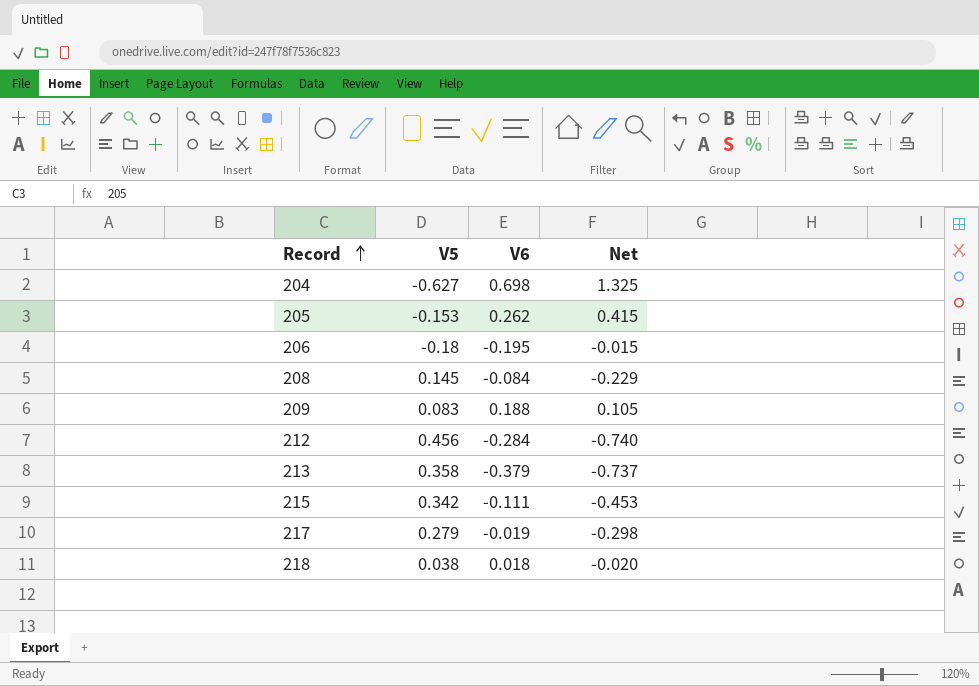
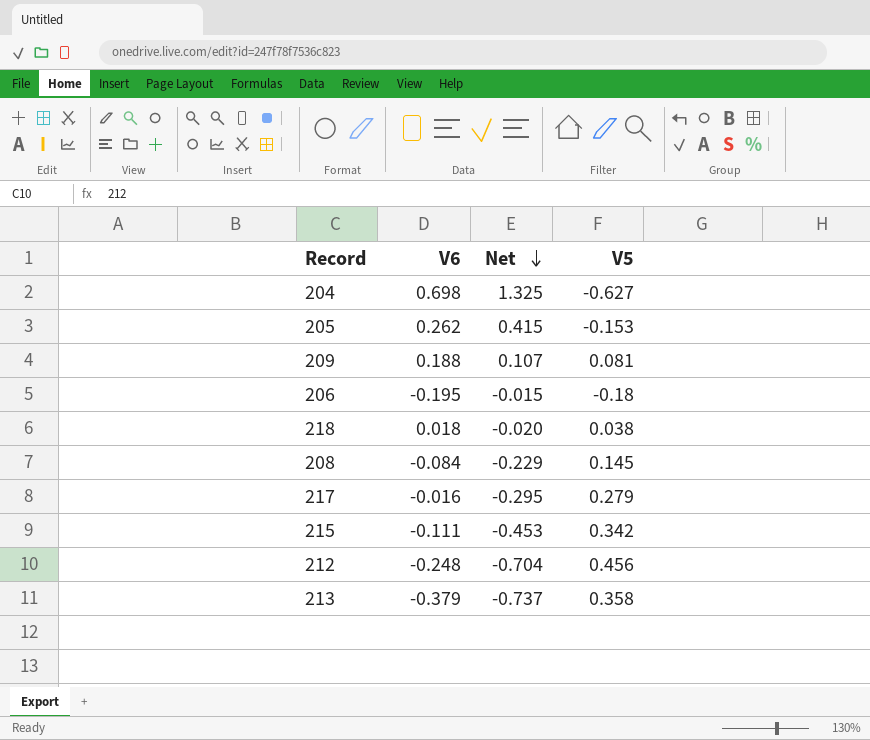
row order: Record ascending -> Net descending
column V5 | position: 2 -> 4
209 | Net: 0.105 -> 0.107
209 | V5: 0.083 -> 0.081
217 | V6: -0.019 -> -0.016
217 | Net: -0.298 -> -0.295
212 | V6: -0.284 -> -0.248
212 | Net: -0.740 -> -0.704

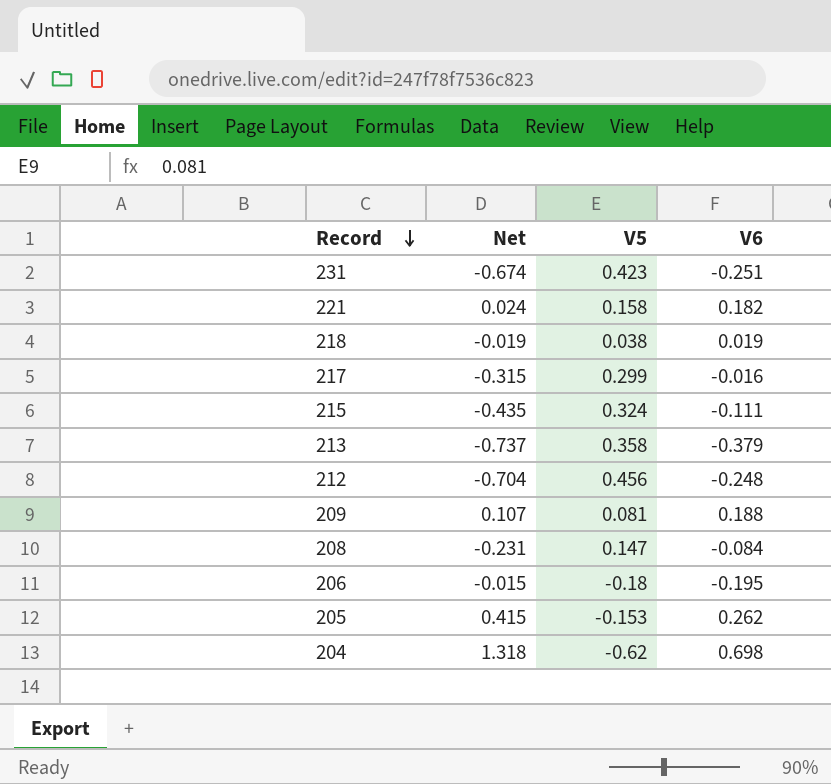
row order: Net descending -> Record descending
column V6 | position: 2 -> 4
row 231: none -> -0.674 | 0.423 | -0.251
row 221: none -> 0.024 | 0.158 | 0.182
218 | Net: -0.020 -> -0.019
218 | V6: 0.018 -> 0.019
217 | Net: -0.295 -> -0.315
217 | V5: 0.279 -> 0.299
215 | Net: -0.453 -> -0.435
215 | V5: 0.342 -> 0.324
208 | Net: -0.229 -> -0.231
208 | V5: 0.145 -> 0.147
204 | Net: 1.325 -> 1.318
204 | V5: -0.627 -> -0.62

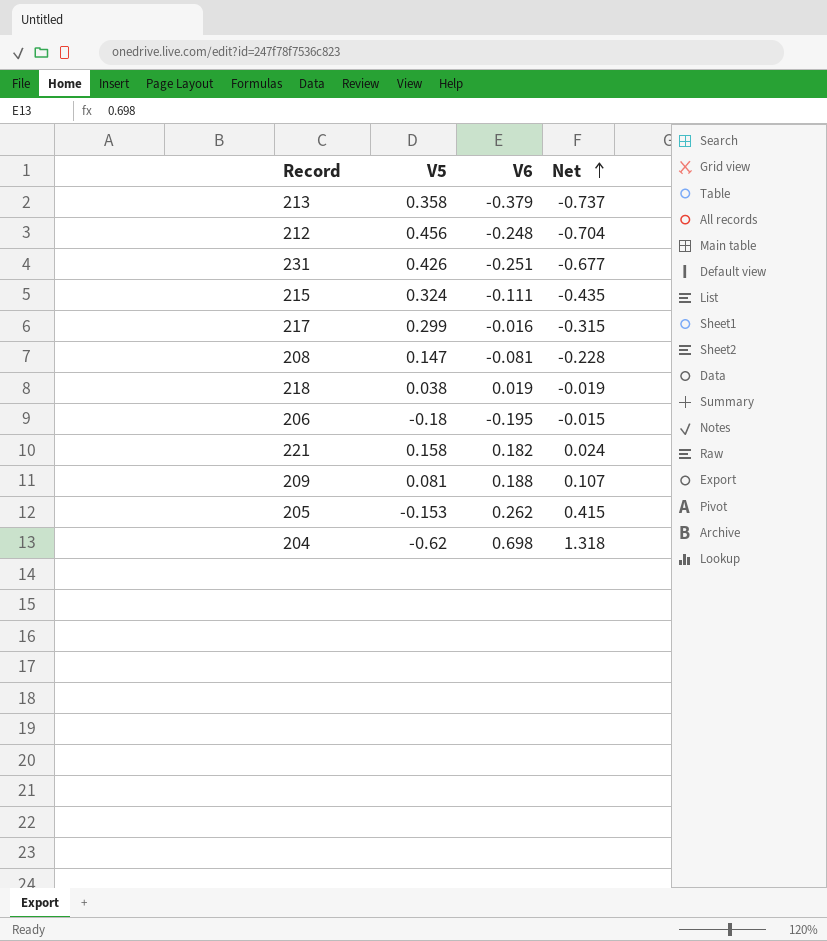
row order: Record descending -> Net ascending
column Net | position: 2 -> 4
231 | V5: 0.423 -> 0.426
231 | Net: -0.674 -> -0.677
208 | V6: -0.084 -> -0.081
208 | Net: -0.231 -> -0.228

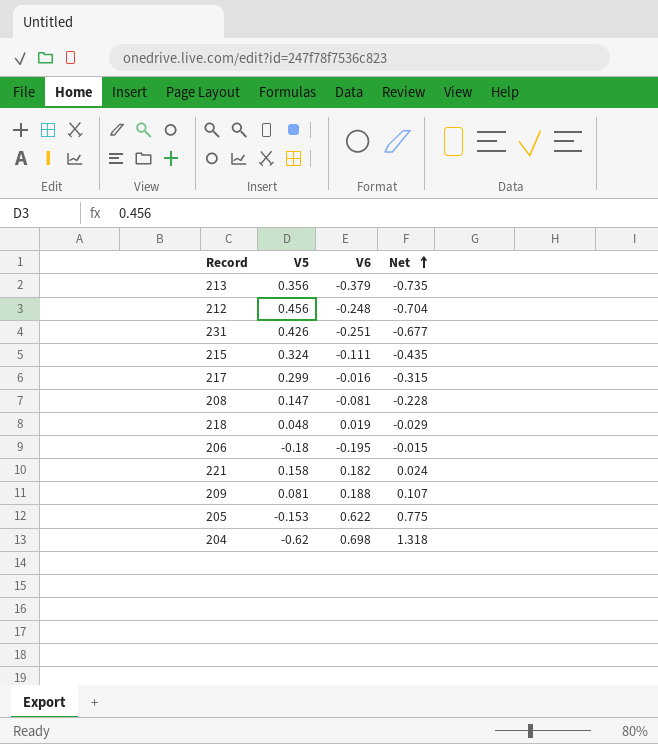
213 | V5: 0.358 -> 0.356
213 | Net: -0.737 -> -0.735
218 | V5: 0.038 -> 0.048
218 | Net: -0.019 -> -0.029
205 | V6: 0.262 -> 0.622
205 | Net: 0.415 -> 0.775

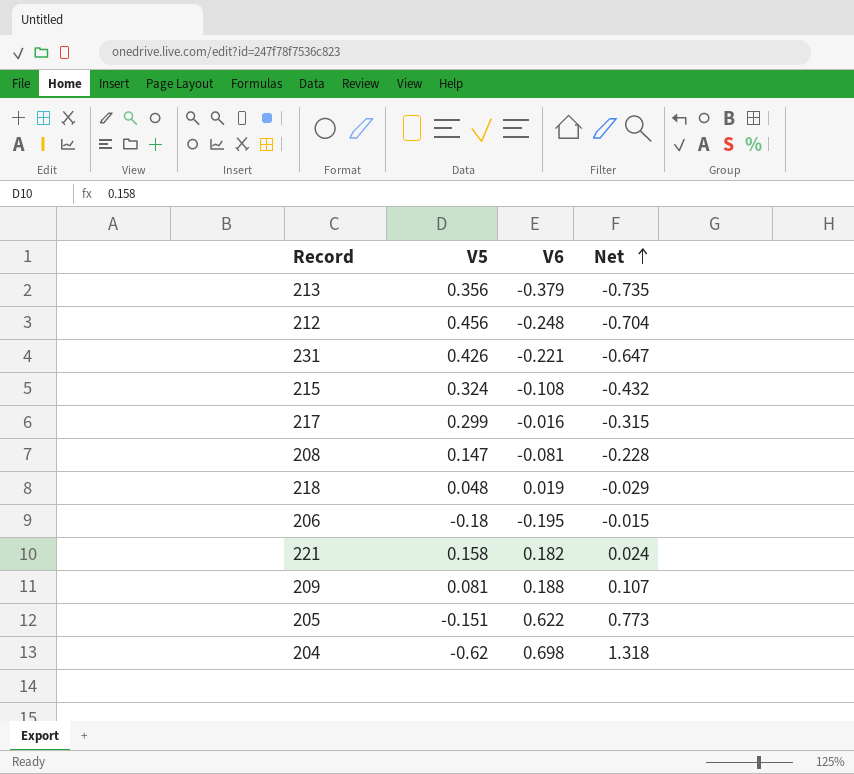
231 | V6: -0.251 -> -0.221
231 | Net: -0.677 -> -0.647
215 | V6: -0.111 -> -0.108
215 | Net: -0.435 -> -0.432
205 | V5: -0.153 -> -0.151
205 | Net: 0.775 -> 0.773

